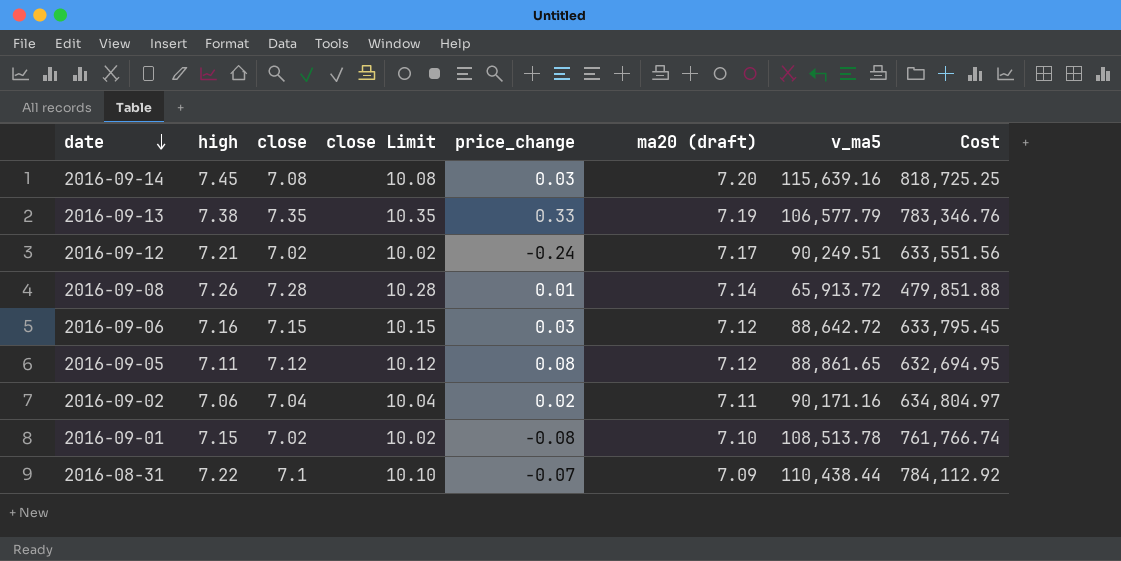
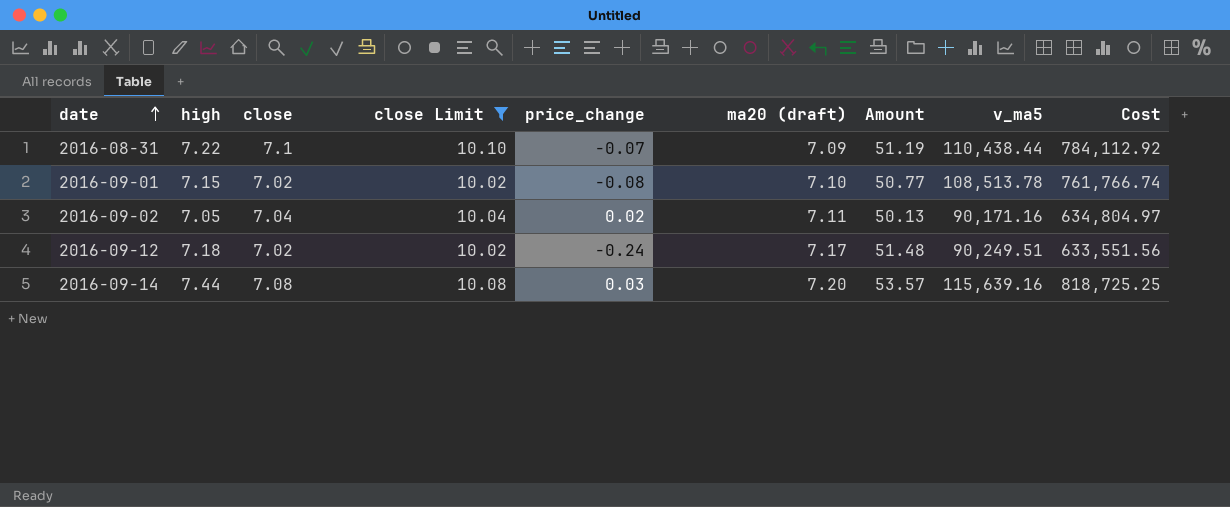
filter: none -> close Limit <= 10.10
row order: date descending -> date ascending
column Amount | formula: none -> [high] * [ma20 (draft)]
2016-09-02 | high: 7.06 -> 7.05
2016-09-12 | high: 7.21 -> 7.18
2016-09-14 | high: 7.45 -> 7.44

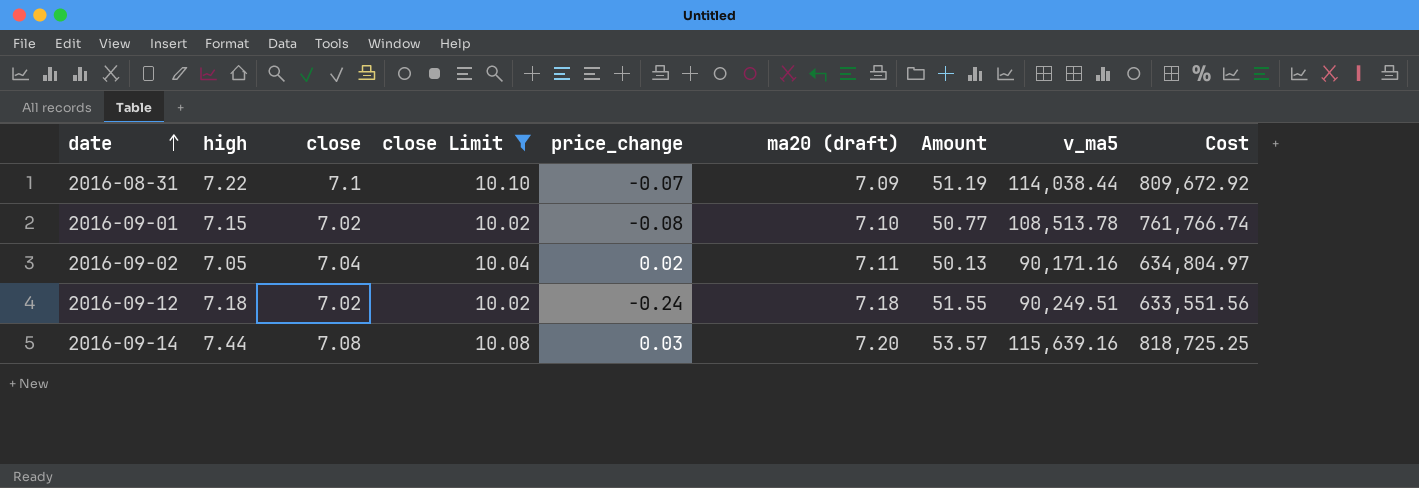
2016-08-31 | v_ma5: 110,438.44 -> 114,038.44
2016-08-31 | Cost: 784,112.92 -> 809,672.92
2016-09-12 | ma20 (draft): 7.17 -> 7.18
2016-09-12 | Amount: 51.48 -> 51.55

